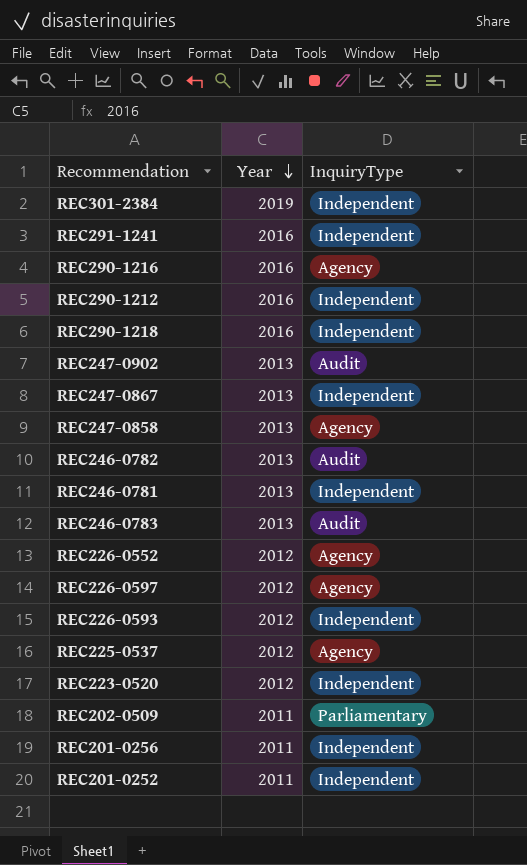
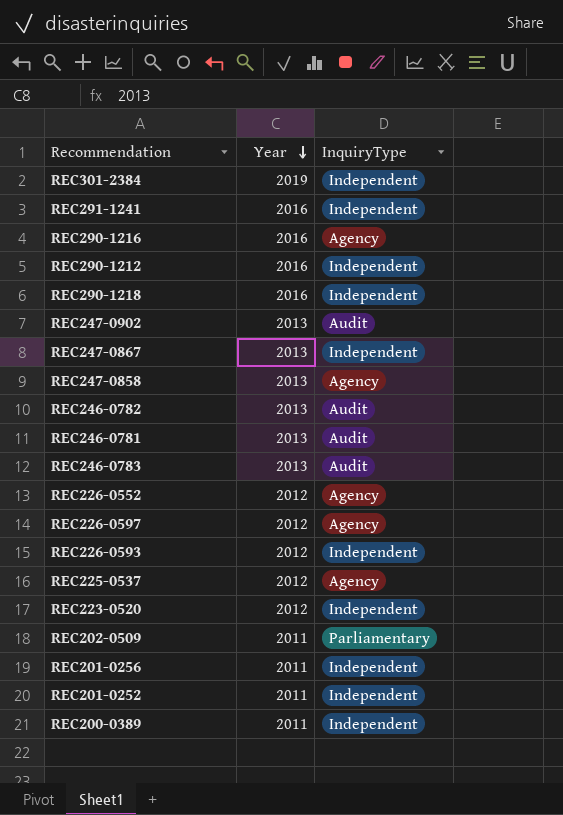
REC246-0781 | InquiryType: Independent -> Audit
row REC200-0389: none -> 2011 | Independent

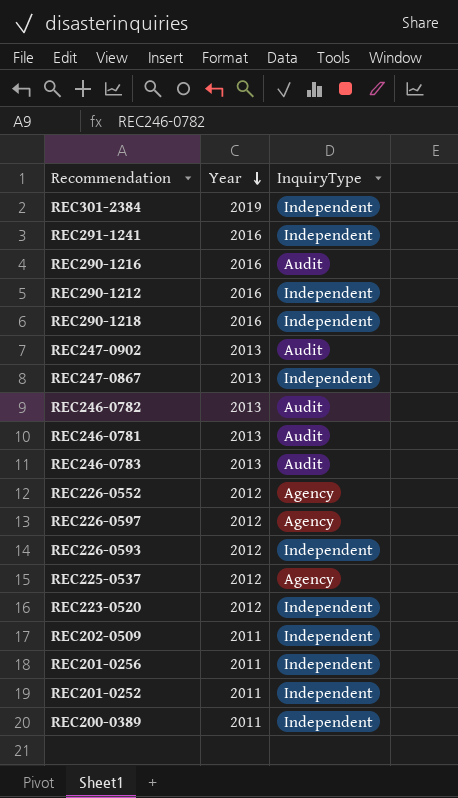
row REC247-0858: 2013 | Agency -> none
REC290-1216 | InquiryType: Agency -> Audit
REC202-0509 | InquiryType: Parliamentary -> Independent

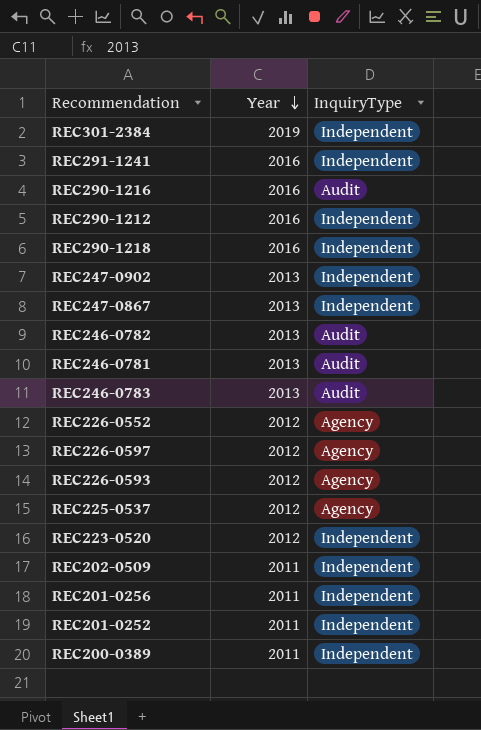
REC247-0902 | InquiryType: Audit -> Independent
REC226-0593 | InquiryType: Independent -> Agency

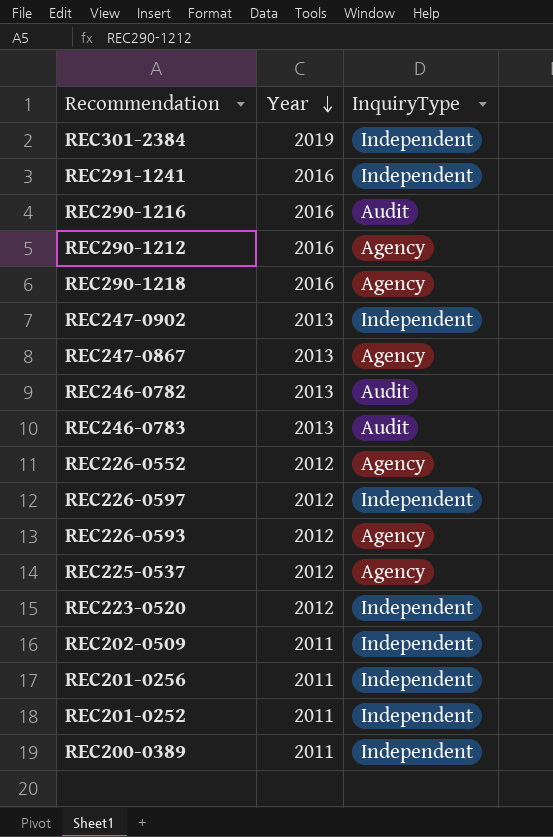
row REC246-0781: 2013 | Audit -> none
REC290-1212 | InquiryType: Independent -> Agency
REC290-1218 | InquiryType: Independent -> Agency
REC247-0867 | InquiryType: Independent -> Agency
REC226-0597 | InquiryType: Agency -> Independent

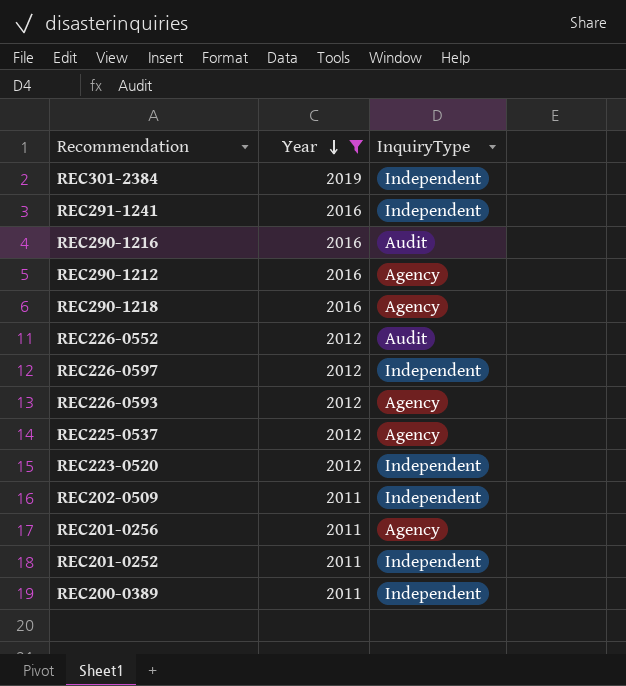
filter: none -> Year != 2013
REC226-0552 | InquiryType: Agency -> Audit
REC201-0256 | InquiryType: Independent -> Agency

